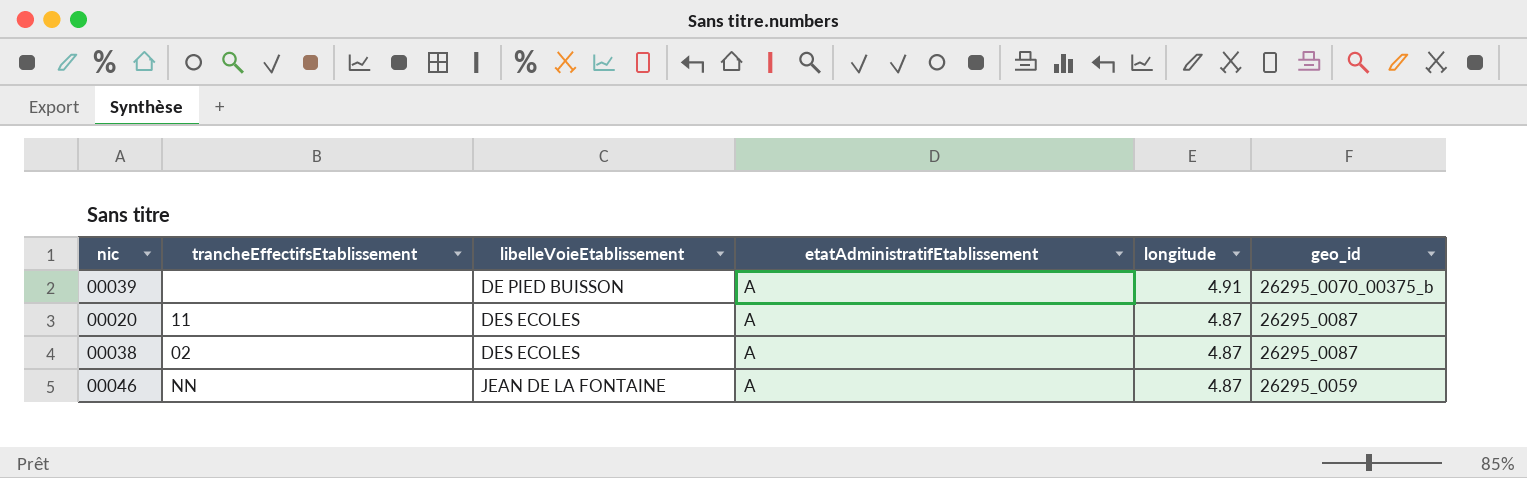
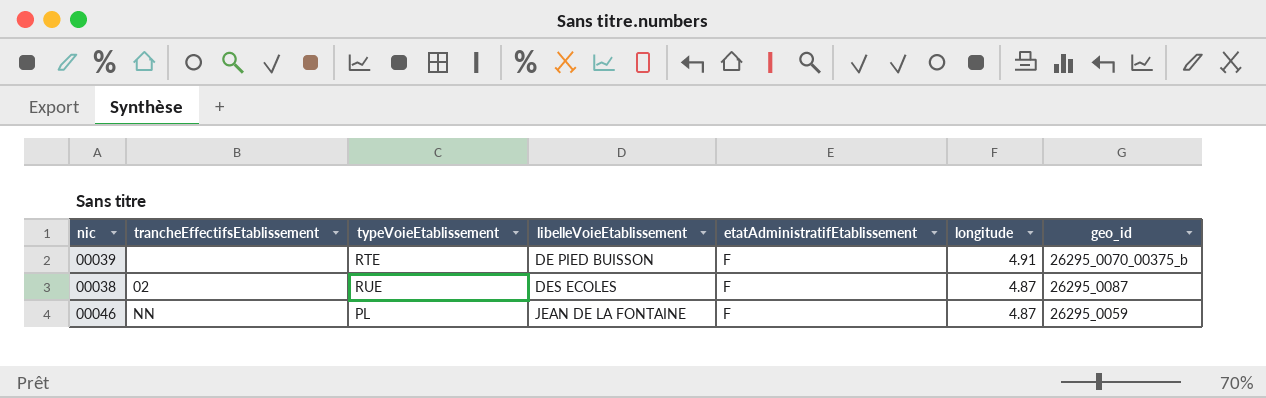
column typeVoieEtablissement | position: none -> 3
row 00020: 11 | DES ECOLES | A | 4.87 | 26295_0087 -> none
00039 | etatAdministratifEtablissement: A -> F
00038 | etatAdministratifEtablissement: A -> F
00046 | etatAdministratifEtablissement: A -> F

